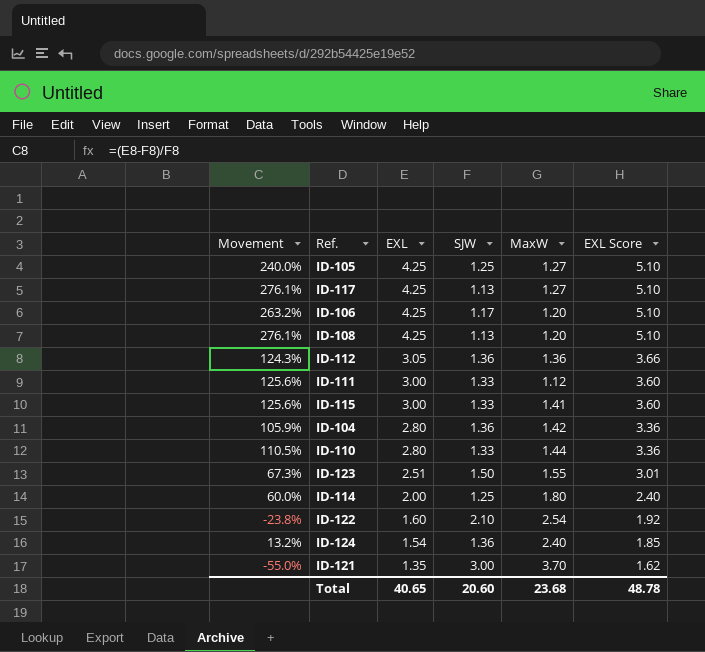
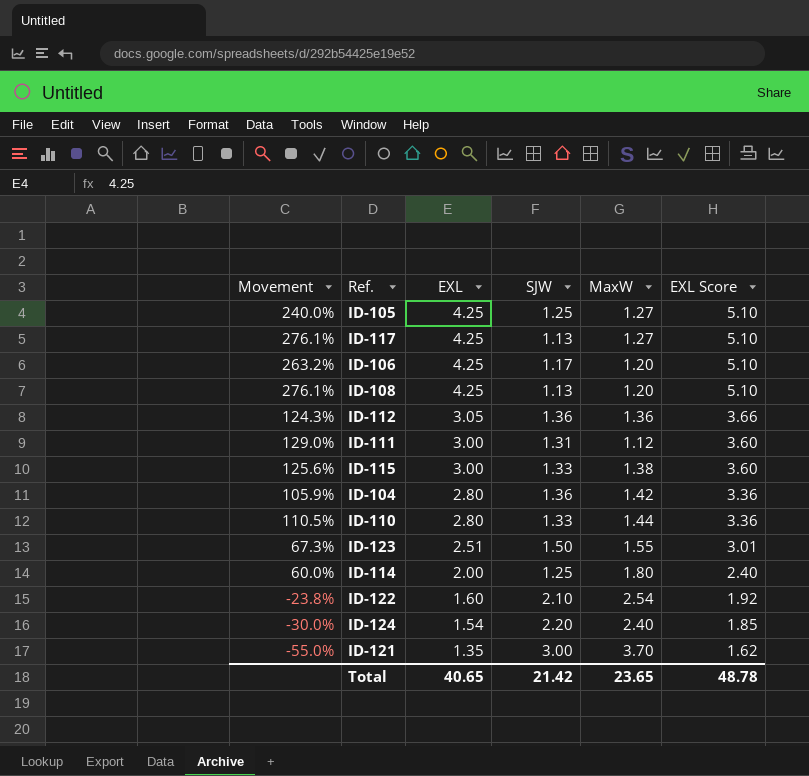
ID-111 | Movement: 125.6% -> 129.0%
ID-111 | SJW: 1.33 -> 1.31
ID-115 | MaxW: 1.41 -> 1.38
ID-124 | Movement: 13.2% -> -30.0%
ID-124 | SJW: 1.36 -> 2.20
Total | SJW: 20.60 -> 21.42
Total | MaxW: 23.68 -> 23.65

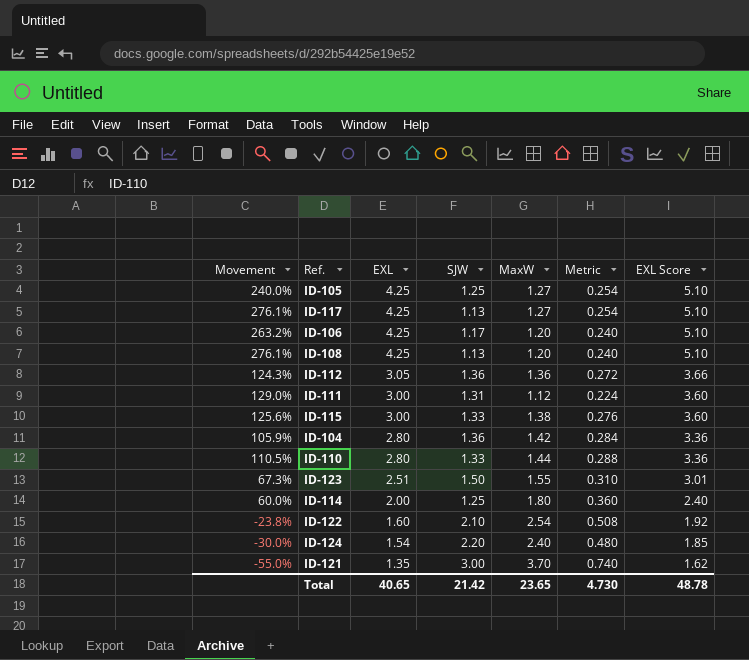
column Metric | formula: none -> [MaxW] * 0.2

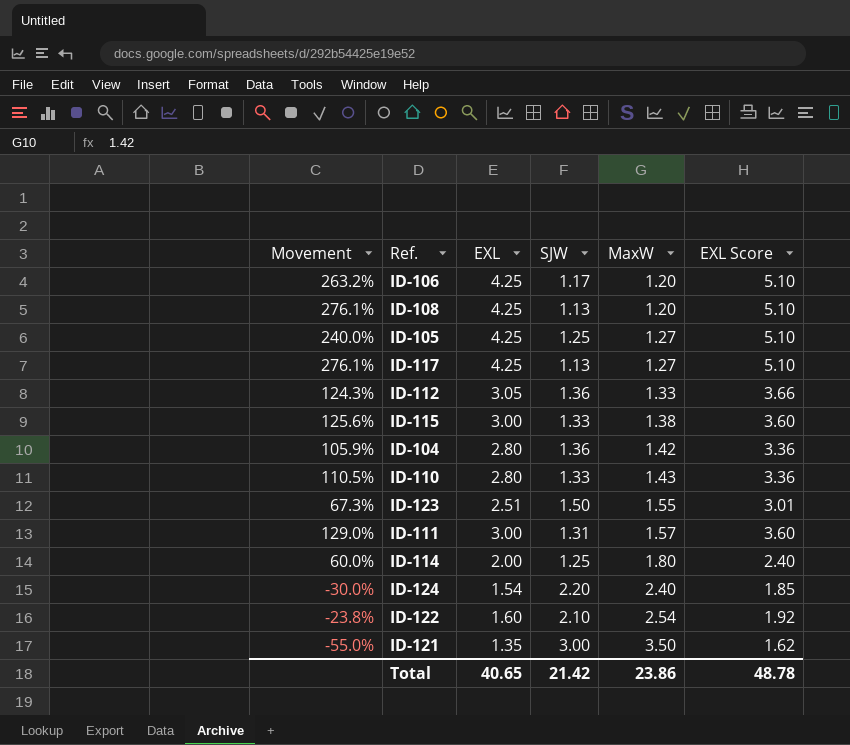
row order: EXL descending -> MaxW ascending
column Metric | formula: [MaxW] * 0.2 -> none
ID-112 | MaxW: 1.36 -> 1.33
ID-110 | MaxW: 1.44 -> 1.43
ID-111 | MaxW: 1.12 -> 1.57
ID-121 | MaxW: 3.70 -> 3.50
Total | MaxW: 23.65 -> 23.86

